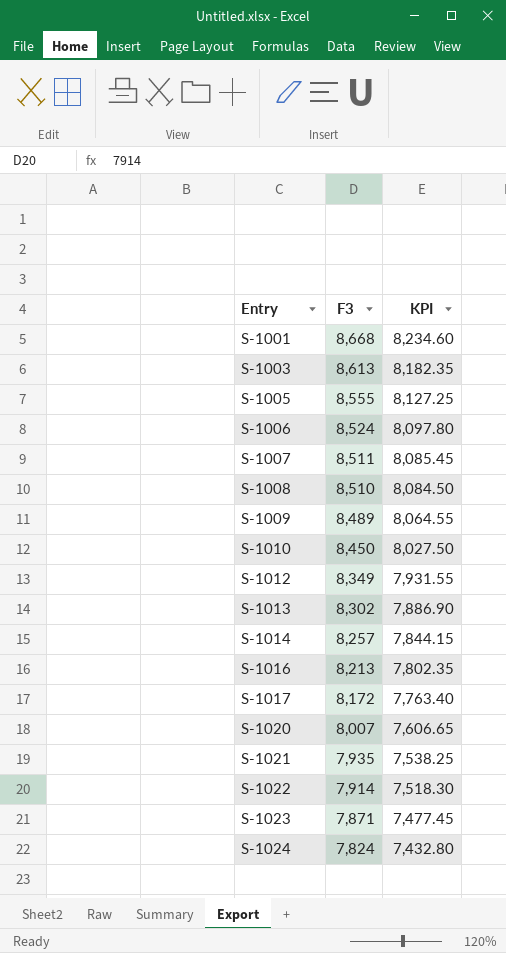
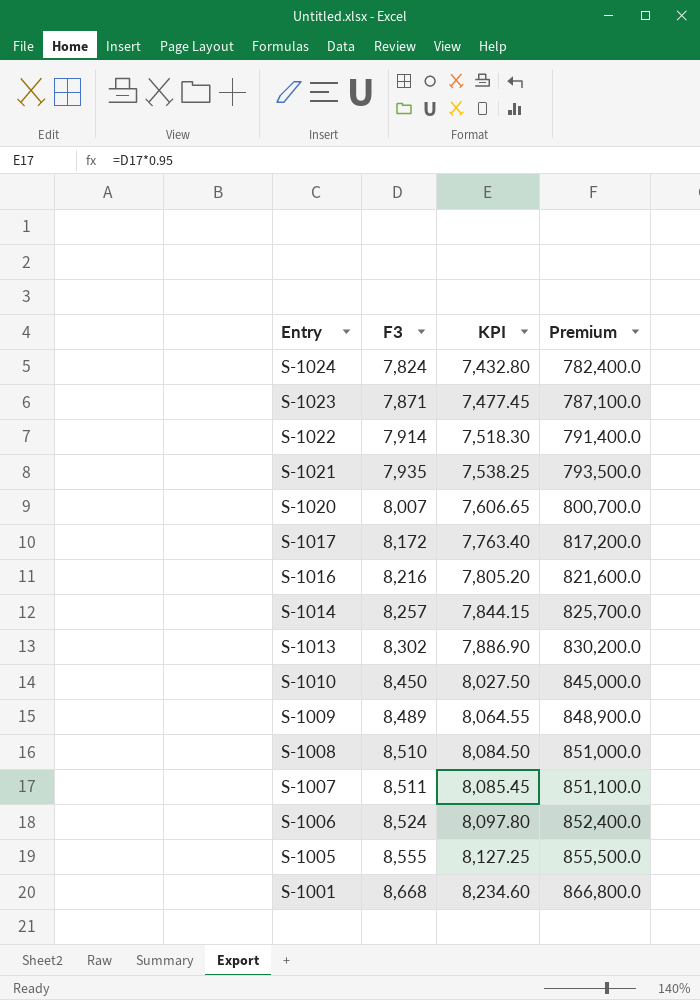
row order: Entry ascending -> Entry descending
column Premium | formula: none -> [F3] * 100
row S-1003: 8,613 | 8,182.35 -> none
row S-1012: 8,349 | 7,931.55 -> none
S-1016 | F3: 8,213 -> 8,216
S-1016 | KPI: 7,802.35 -> 7,805.20

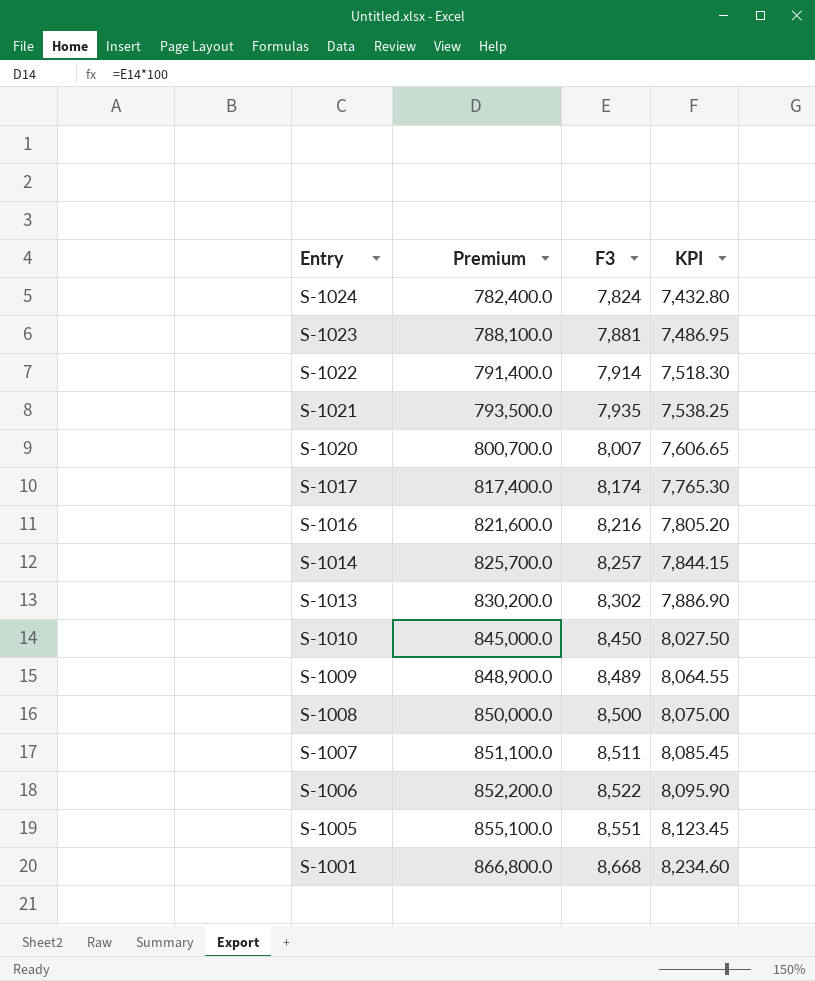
column Premium | position: 4 -> 2
S-1023 | Premium: 787,100.0 -> 788,100.0
S-1023 | F3: 7,871 -> 7,881
S-1023 | KPI: 7,477.45 -> 7,486.95
S-1017 | Premium: 817,200.0 -> 817,400.0
S-1017 | F3: 8,172 -> 8,174
S-1017 | KPI: 7,763.40 -> 7,765.30
S-1008 | Premium: 851,000.0 -> 850,000.0
S-1008 | F3: 8,510 -> 8,500
S-1008 | KPI: 8,084.50 -> 8,075.00
S-1006 | Premium: 852,400.0 -> 852,200.0
S-1006 | F3: 8,524 -> 8,522
S-1006 | KPI: 8,097.80 -> 8,095.90
S-1005 | Premium: 855,500.0 -> 855,100.0
S-1005 | F3: 8,555 -> 8,551
S-1005 | KPI: 8,127.25 -> 8,123.45

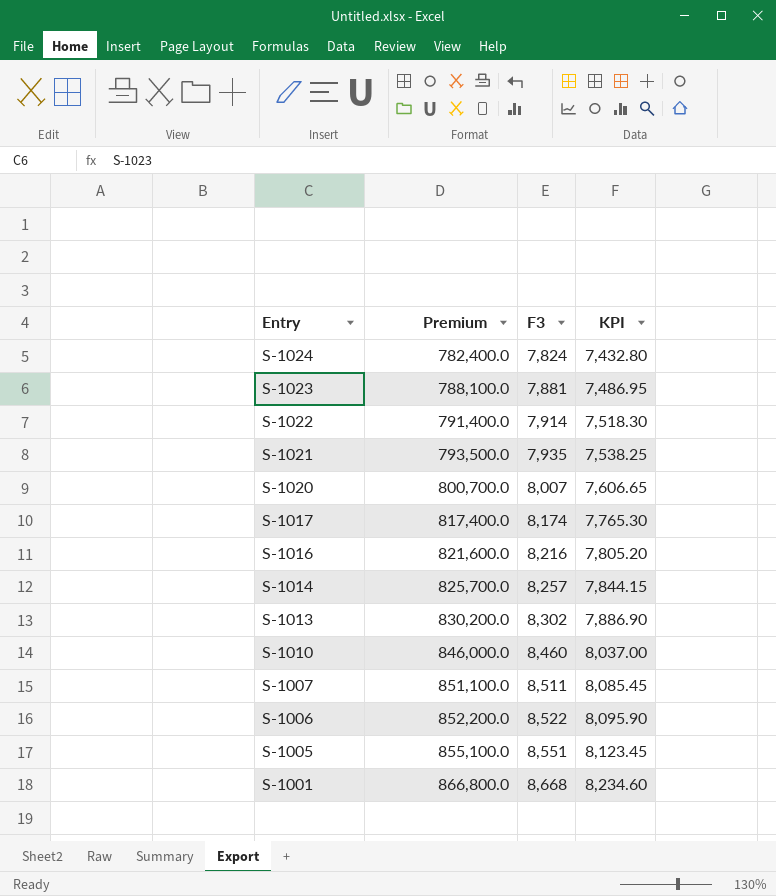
row S-1009: 848,900.0 | 8,489 | 8,064.55 -> none
row S-1008: 850,000.0 | 8,500 | 8,075.00 -> none
S-1010 | Premium: 845,000.0 -> 846,000.0
S-1010 | F3: 8,450 -> 8,460
S-1010 | KPI: 8,027.50 -> 8,037.00

